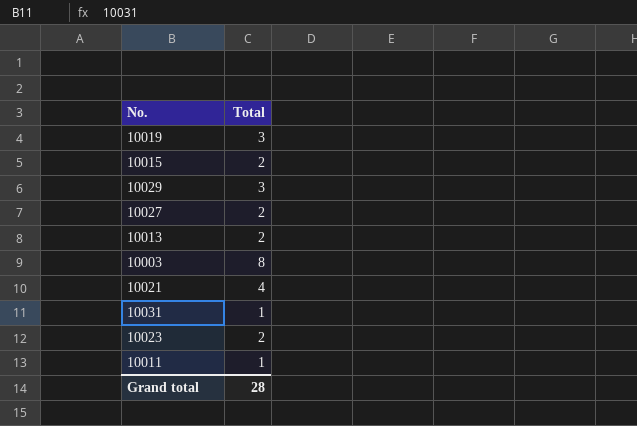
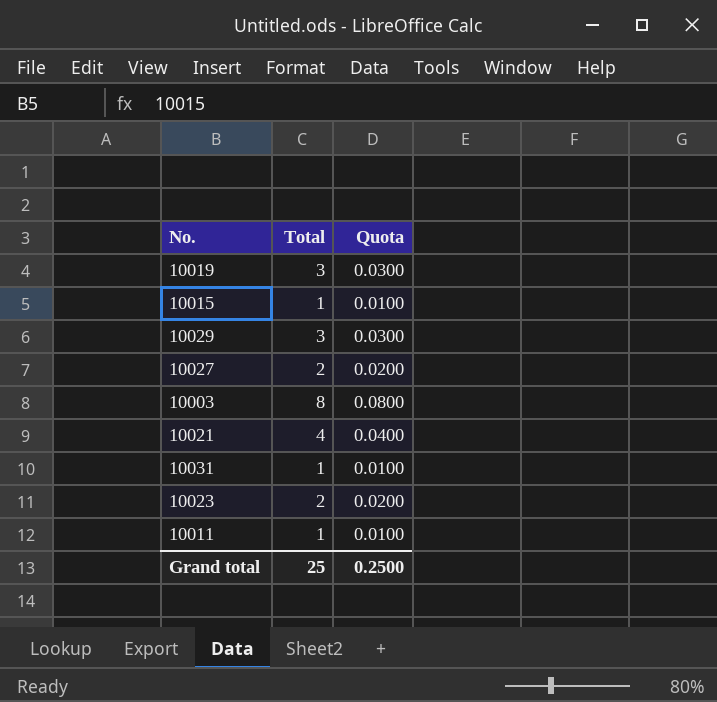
column Quota | formula: none -> [Total] * 0.01
row 10013: 2 -> none
10015 | Total: 2 -> 1
Grand total | Total: 28 -> 25

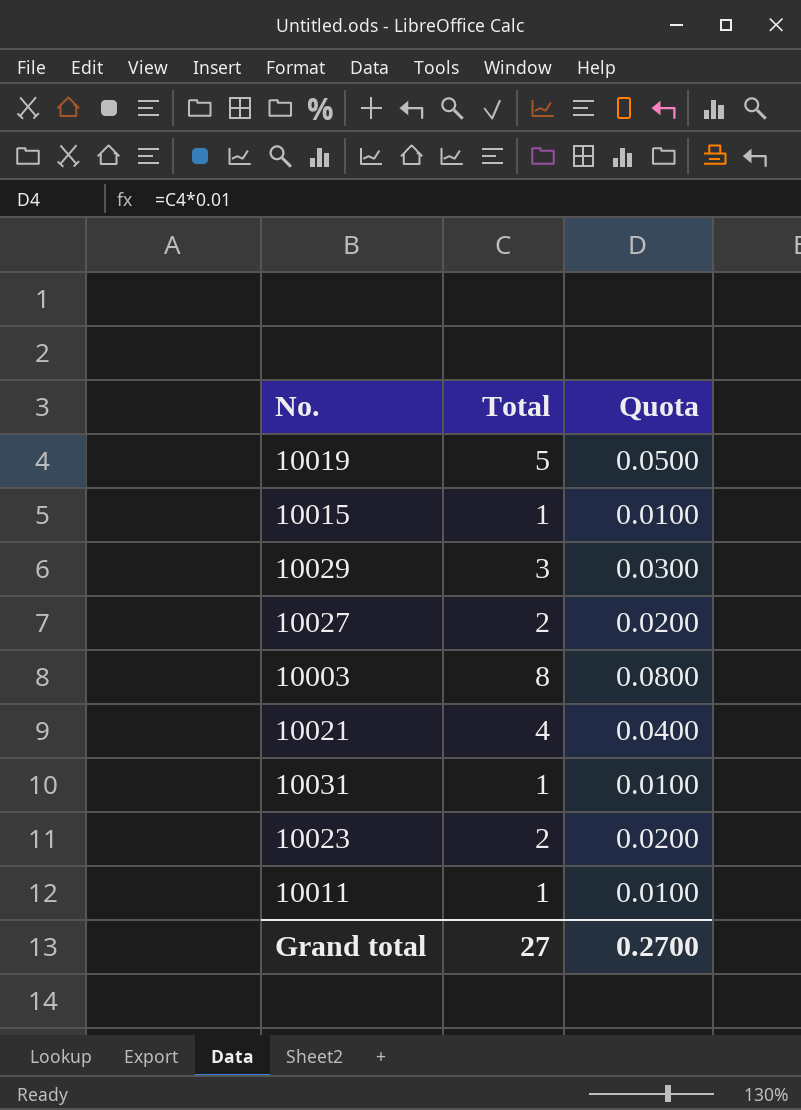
10019 | Total: 3 -> 5
10019 | Quota: 0.0300 -> 0.0500
Grand total | Total: 25 -> 27
Grand total | Quota: 0.2500 -> 0.2700

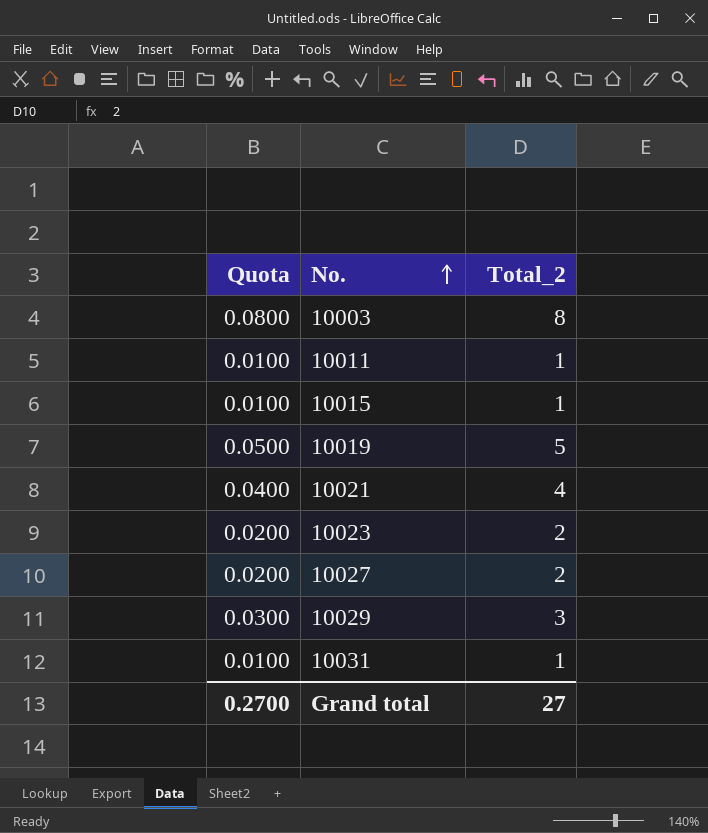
row order: none -> No. ascending
column Quota | position: 3 -> 1
column name: Total -> Total_2

